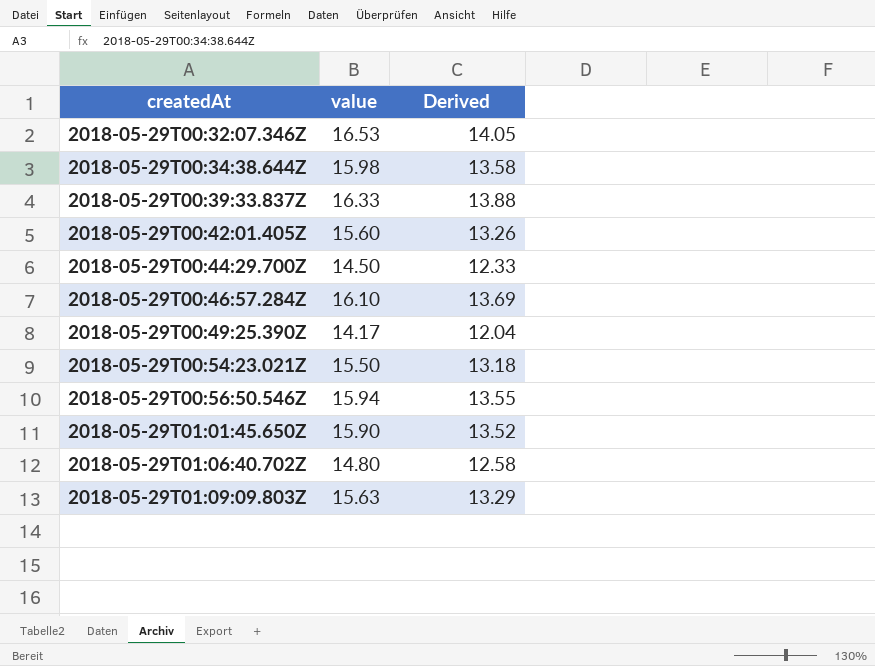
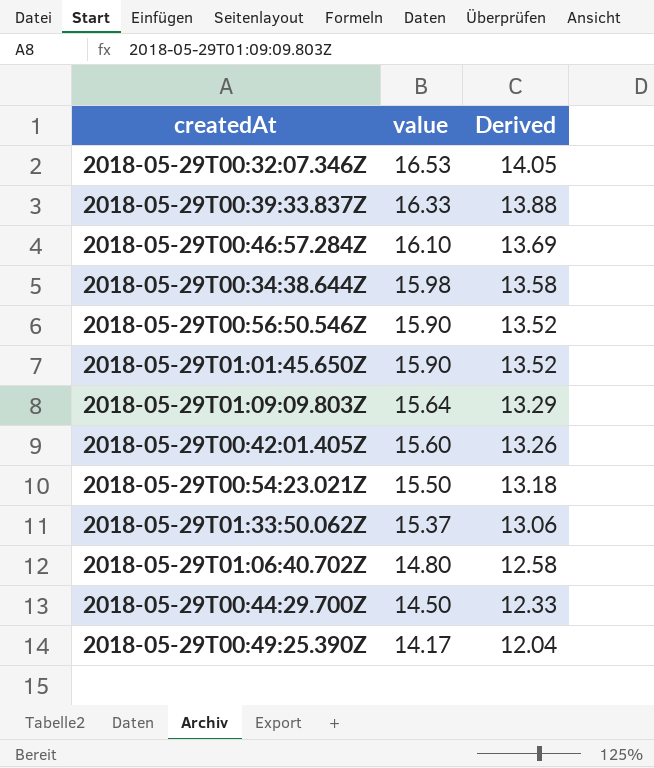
row order: createdAt ascending -> value descending
2018-05-29T00:56:50.546Z | value: 15.94 -> 15.90
2018-05-29T00:56:50.546Z | Derived: 13.55 -> 13.52
2018-05-29T01:09:09.803Z | value: 15.63 -> 15.64
row 2018-05-29T01:33:50.062Z: none -> 15.37 | 13.06

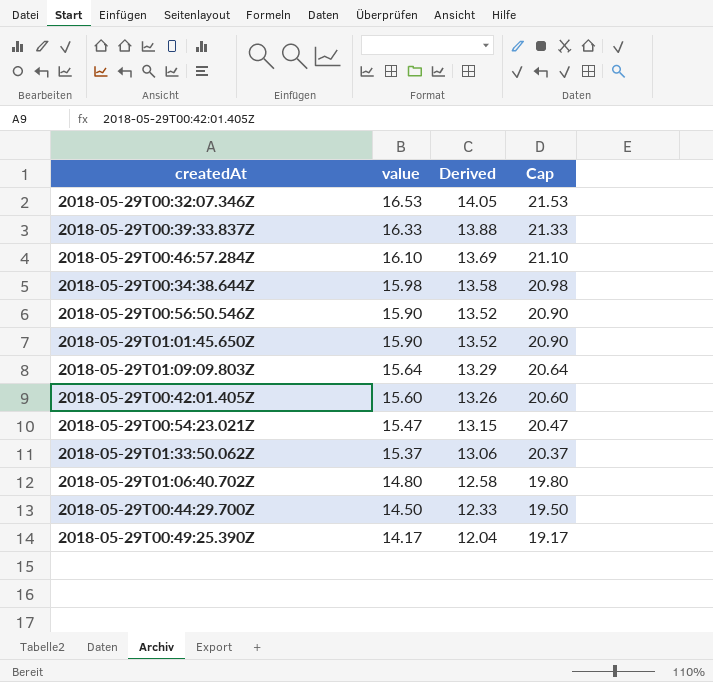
column Cap | formula: none -> [value] + 5
2018-05-29T00:54:23.021Z | value: 15.50 -> 15.47
2018-05-29T00:54:23.021Z | Derived: 13.18 -> 13.15

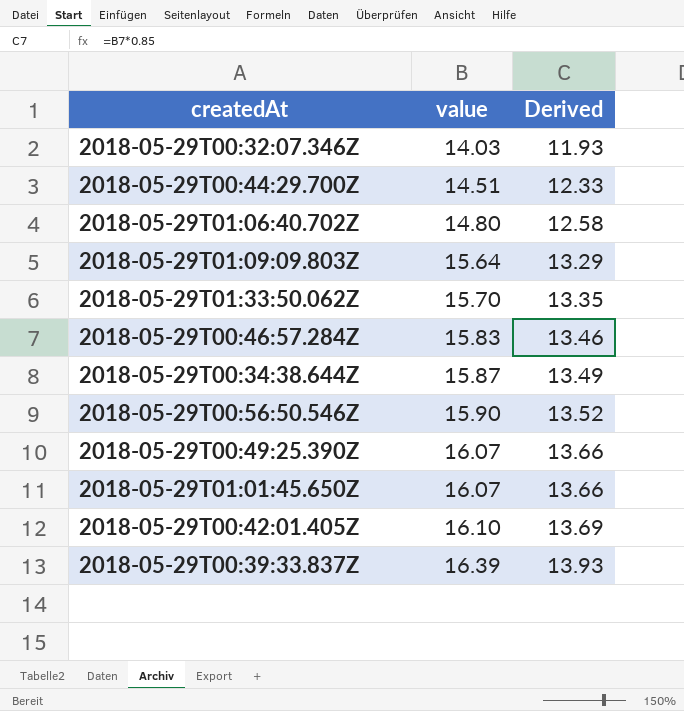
row order: value descending -> value ascending
column Cap | formula: [value] + 5 -> none
row 2018-05-29T00:54:23.021Z: 15.47 | 13.15 | 20.47 -> none
2018-05-29T00:32:07.346Z | value: 16.53 -> 14.03
2018-05-29T00:32:07.346Z | Derived: 14.05 -> 11.93
2018-05-29T00:44:29.700Z | value: 14.50 -> 14.51
2018-05-29T01:33:50.062Z | value: 15.37 -> 15.70
2018-05-29T01:33:50.062Z | Derived: 13.06 -> 13.35
2018-05-29T00:46:57.284Z | value: 16.10 -> 15.83
2018-05-29T00:46:57.284Z | Derived: 13.69 -> 13.46
2018-05-29T00:34:38.644Z | value: 15.98 -> 15.87
2018-05-29T00:34:38.644Z | Derived: 13.58 -> 13.49
2018-05-29T00:49:25.390Z | value: 14.17 -> 16.07
2018-05-29T00:49:25.390Z | Derived: 12.04 -> 13.66
2018-05-29T01:01:45.650Z | value: 15.90 -> 16.07
2018-05-29T01:01:45.650Z | Derived: 13.52 -> 13.66
2018-05-29T00:42:01.405Z | value: 15.60 -> 16.10
2018-05-29T00:42:01.405Z | Derived: 13.26 -> 13.69
2018-05-29T00:39:33.837Z | value: 16.33 -> 16.39
2018-05-29T00:39:33.837Z | Derived: 13.88 -> 13.93

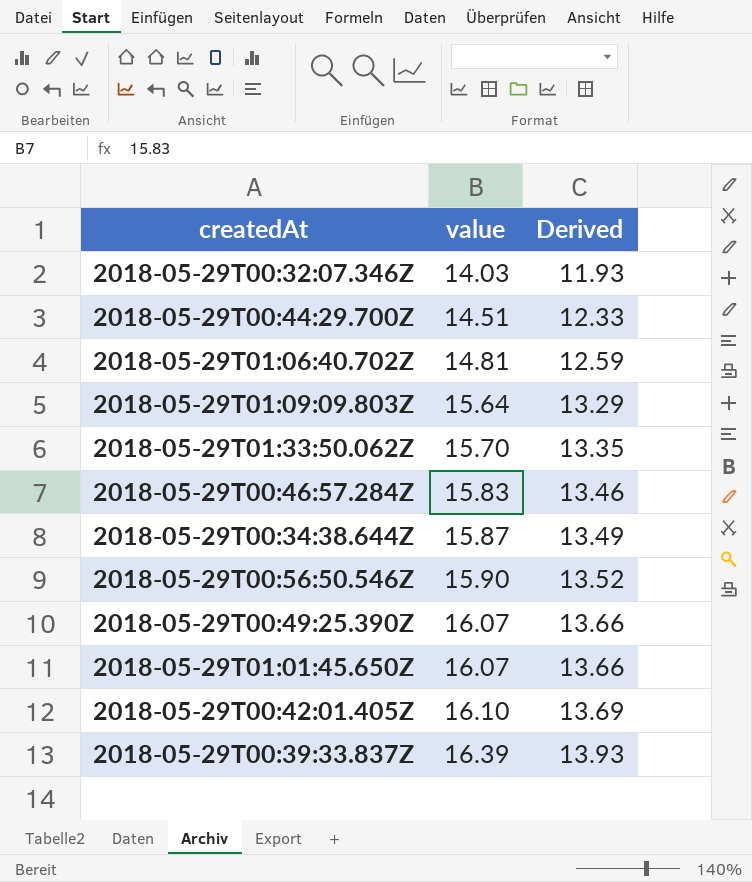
2018-05-29T01:06:40.702Z | value: 14.80 -> 14.81
2018-05-29T01:06:40.702Z | Derived: 12.58 -> 12.59

